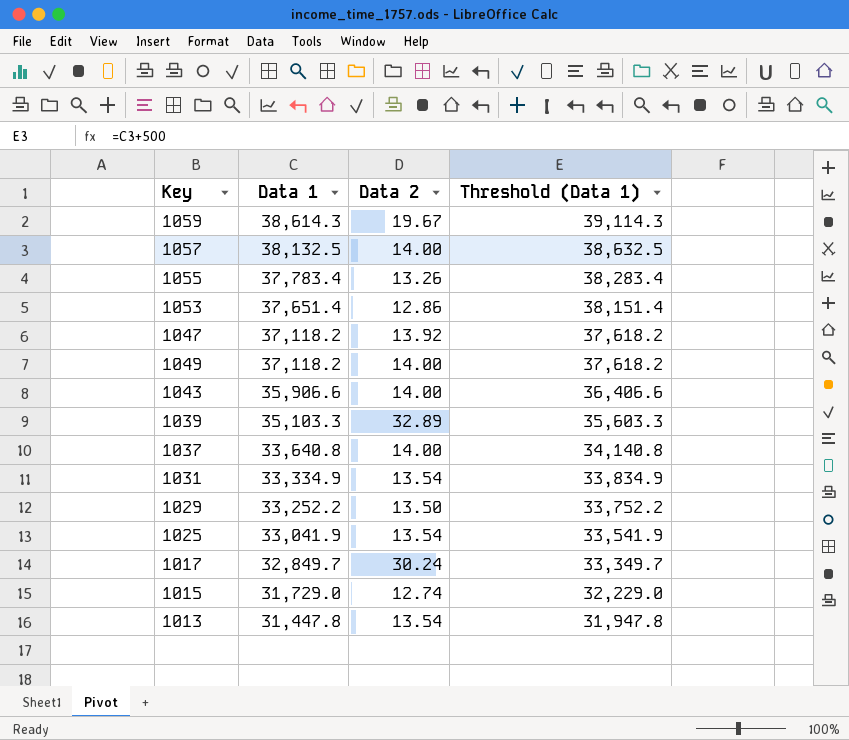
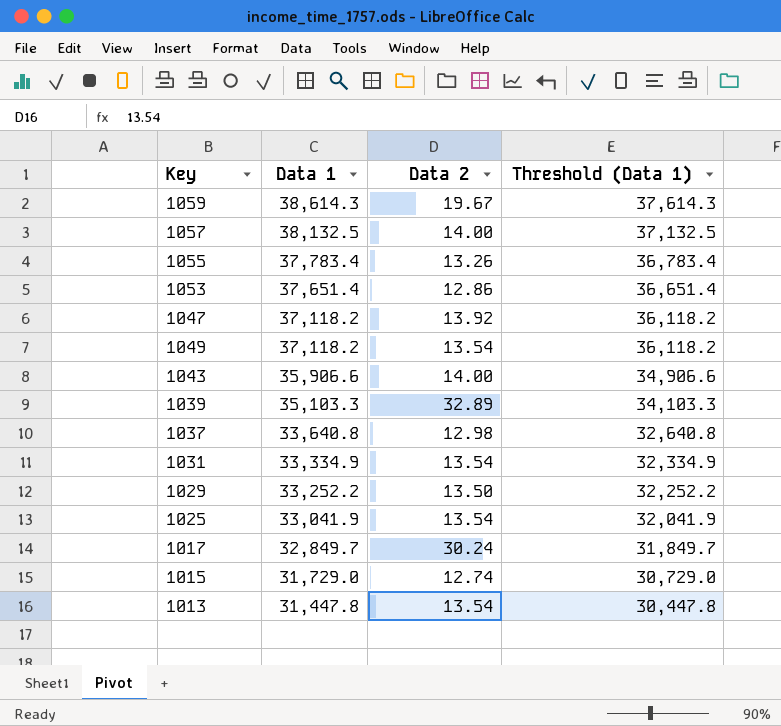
column Threshold (Data 1) | formula: [Data 1] + 500 -> [Data 1] - 1000
1049 | Data 2: 14.00 -> 13.54
1037 | Data 2: 14.00 -> 12.98

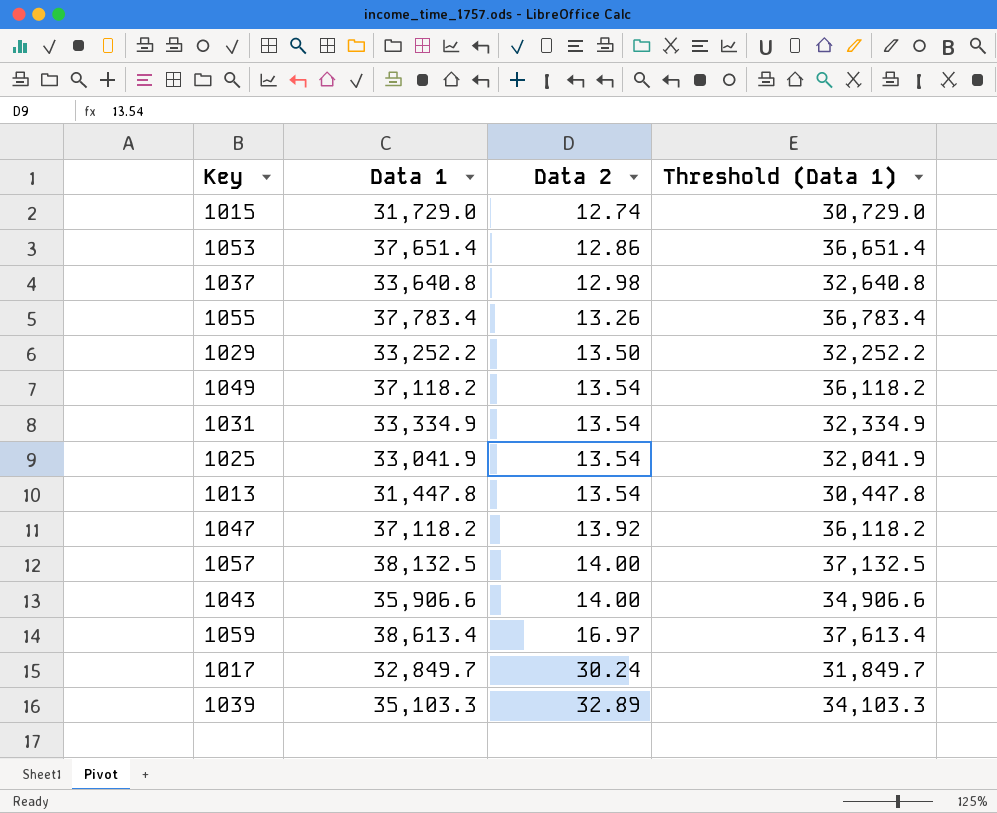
row order: Data 1 descending -> Data 2 ascending
1059 | Data 1: 38,614.3 -> 38,613.4
1059 | Data 2: 19.67 -> 16.97
1059 | Threshold (Data 1): 37,614.3 -> 37,613.4

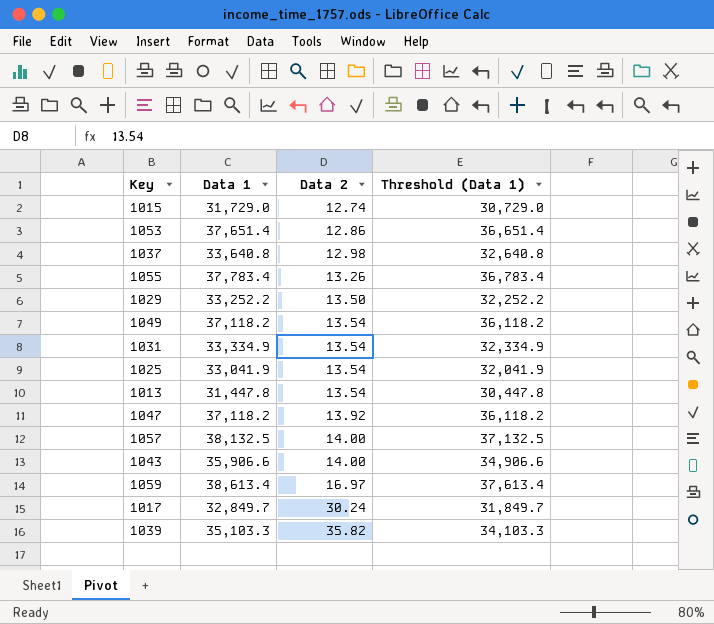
1039 | Data 2: 32.89 -> 35.82

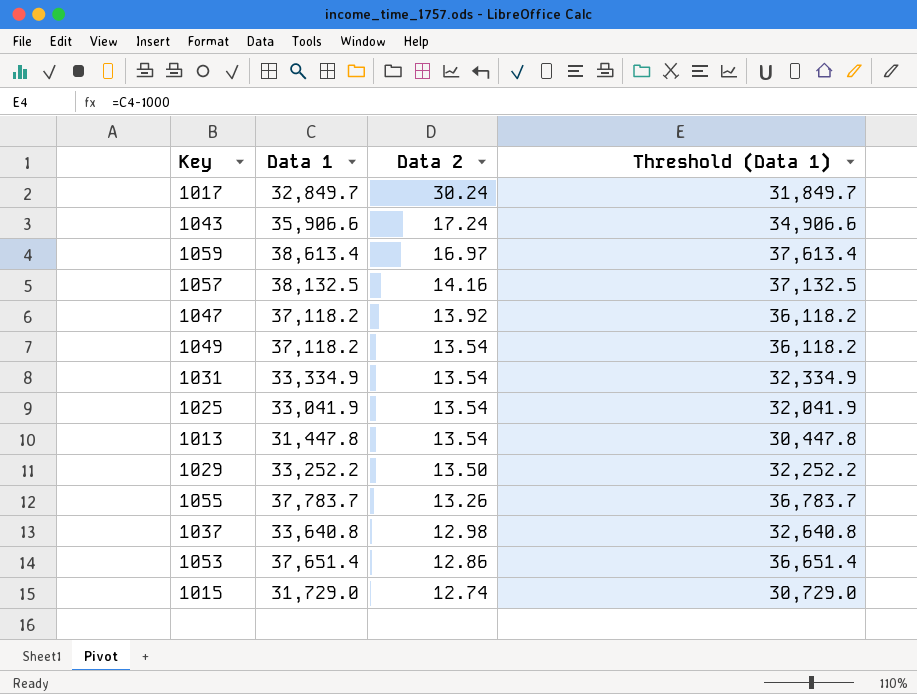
row order: Data 2 ascending -> Data 2 descending
row 1039: 35,103.3 | 35.82 | 34,103.3 -> none
1043 | Data 2: 14.00 -> 17.24
1057 | Data 2: 14.00 -> 14.16
1055 | Data 1: 37,783.4 -> 37,783.7
1055 | Threshold (Data 1): 36,783.4 -> 36,783.7

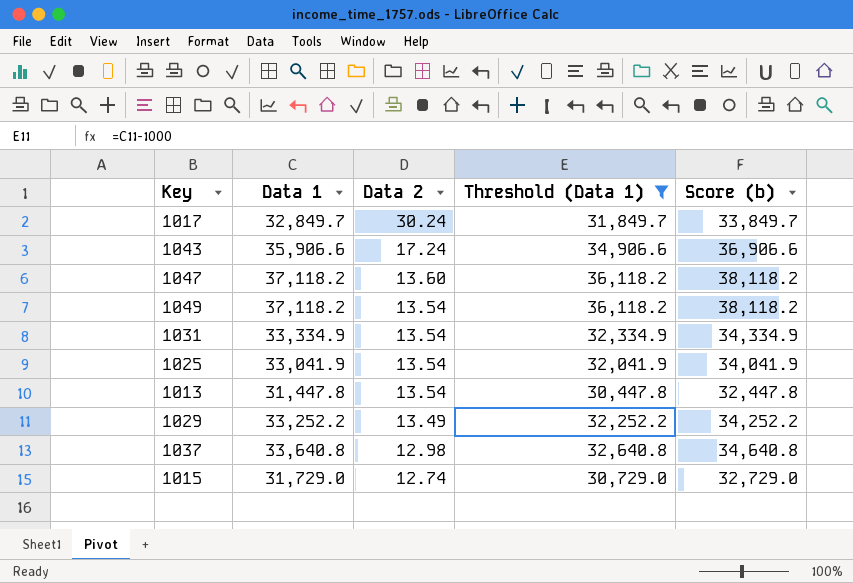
filter: none -> Threshold (Data 1) <= 36,118.2
column Score (b) | formula: none -> [Data 1] + 1000
1047 | Data 2: 13.92 -> 13.60
1029 | Data 2: 13.50 -> 13.49

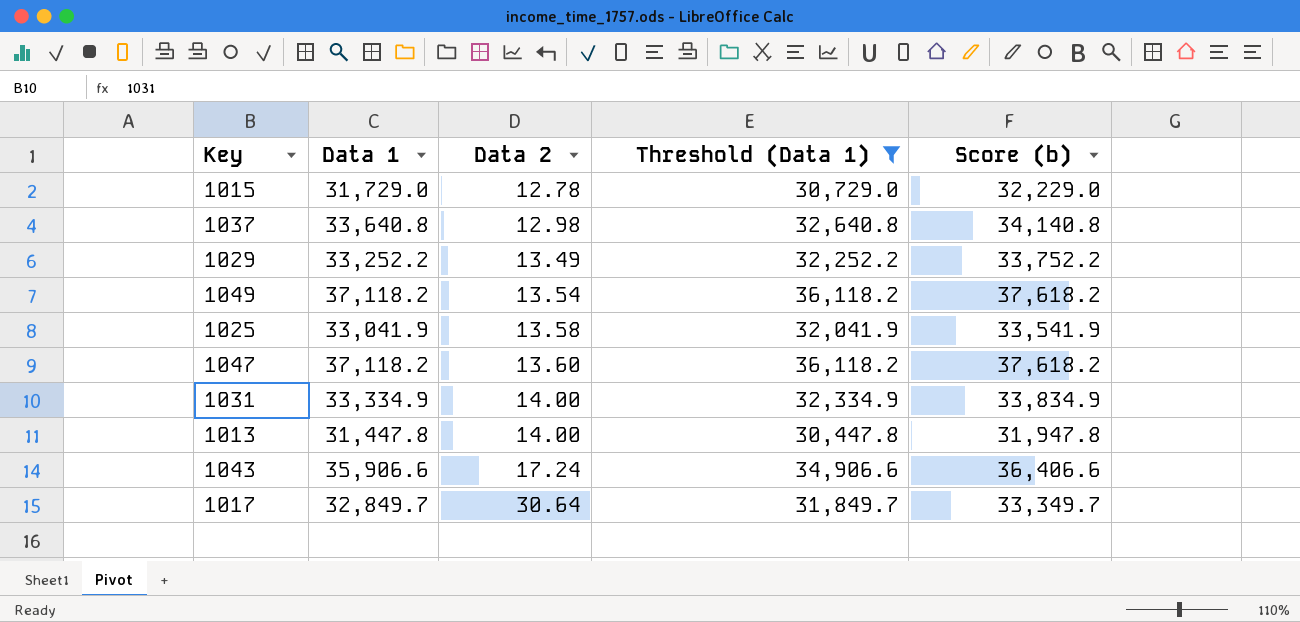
row order: Data 2 descending -> Data 2 ascending
column Score (b) | formula: [Data 1] + 1000 -> [Data 1] + 500
1015 | Data 2: 12.74 -> 12.78
1025 | Data 2: 13.54 -> 13.58
1031 | Data 2: 13.54 -> 14.00
1013 | Data 2: 13.54 -> 14.00
1017 | Data 2: 30.24 -> 30.64

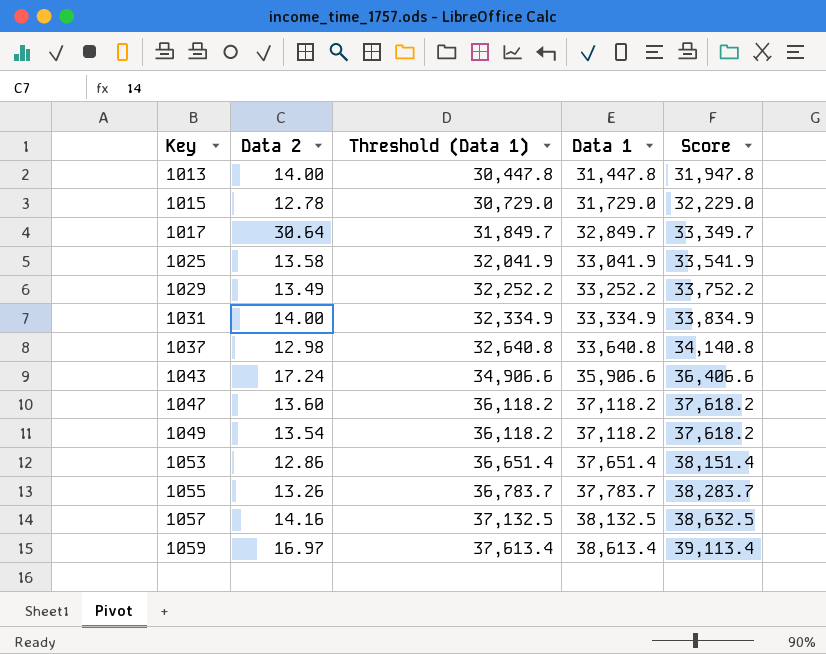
filter: Threshold (Data 1) <= 36,118.2 -> none
row order: Data 2 ascending -> Key ascending
column Data 1 | position: 2 -> 4
column name: Score (b) -> Score

